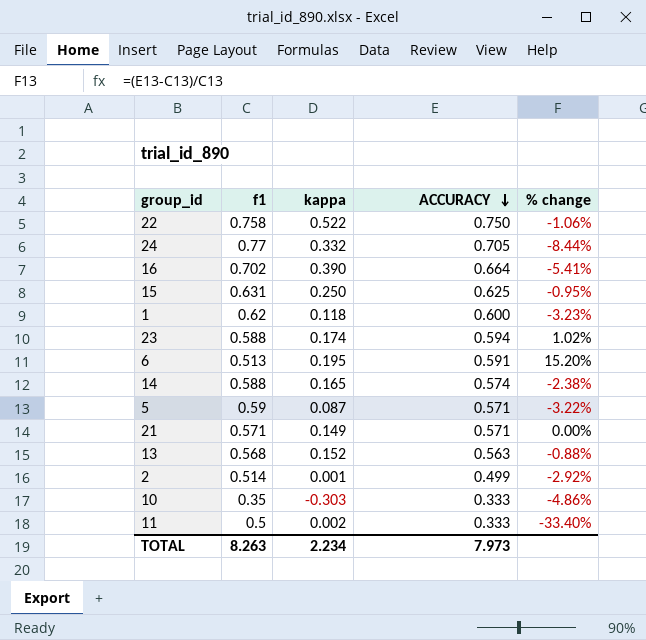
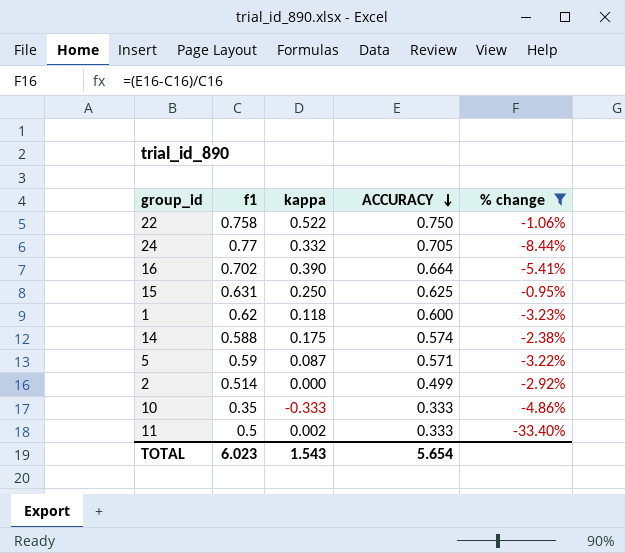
filter: none -> % change <= -0.95%
14 | kappa: 0.165 -> 0.175
2 | kappa: 0.001 -> 0.000
10 | kappa: -0.303 -> -0.333
TOTAL | f1: 8.263 -> 6.023
TOTAL | kappa: 2.234 -> 1.543
TOTAL | ACCURACY: 7.973 -> 5.654

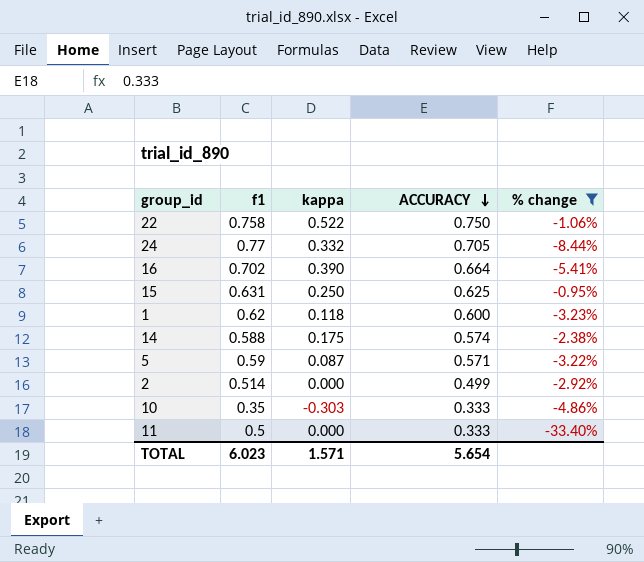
10 | kappa: -0.333 -> -0.303
11 | kappa: 0.002 -> 0.000
TOTAL | kappa: 1.543 -> 1.571

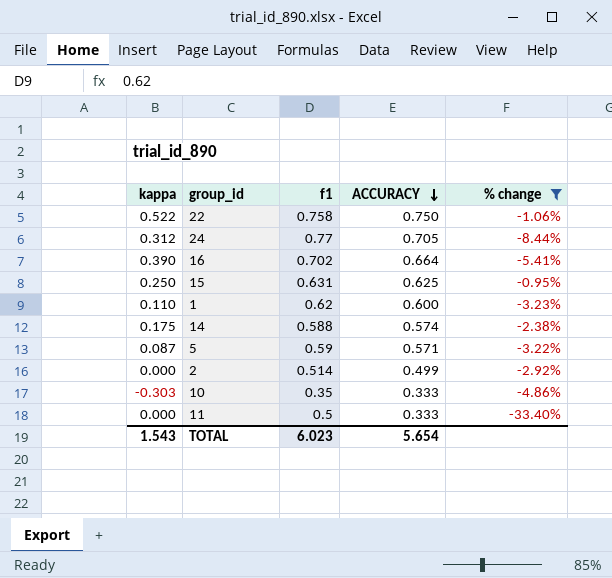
column kappa | position: 3 -> 1
24 | kappa: 0.332 -> 0.312
1 | kappa: 0.118 -> 0.110
TOTAL | kappa: 1.571 -> 1.543

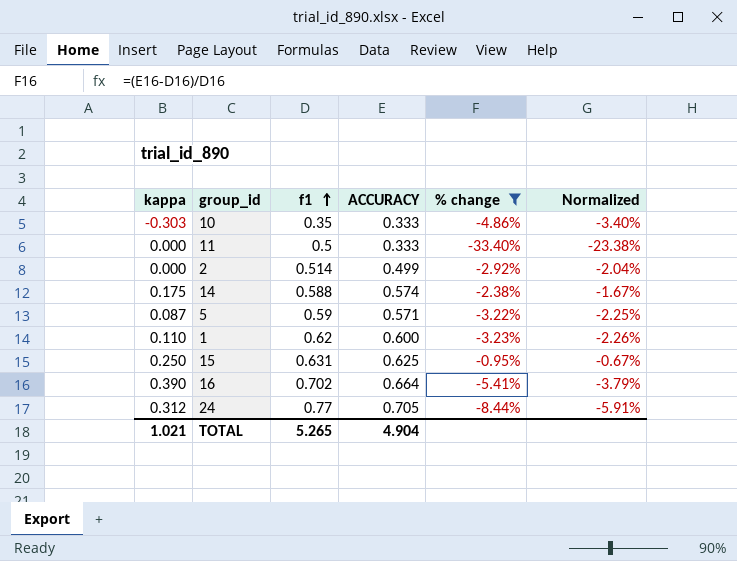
row order: ACCURACY descending -> f1 ascending
column Normalized | formula: none -> [% change] * 0.7
row 22: 0.522 | 0.758 | 0.750 | -1.06% -> none
TOTAL | kappa: 1.543 -> 1.021
TOTAL | f1: 6.023 -> 5.265
TOTAL | ACCURACY: 5.654 -> 4.904

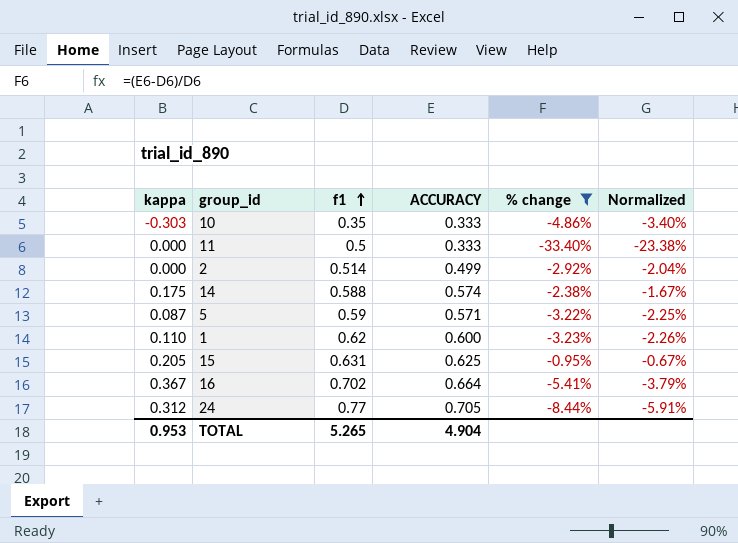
15 | kappa: 0.250 -> 0.205
16 | kappa: 0.390 -> 0.367
TOTAL | kappa: 1.021 -> 0.953

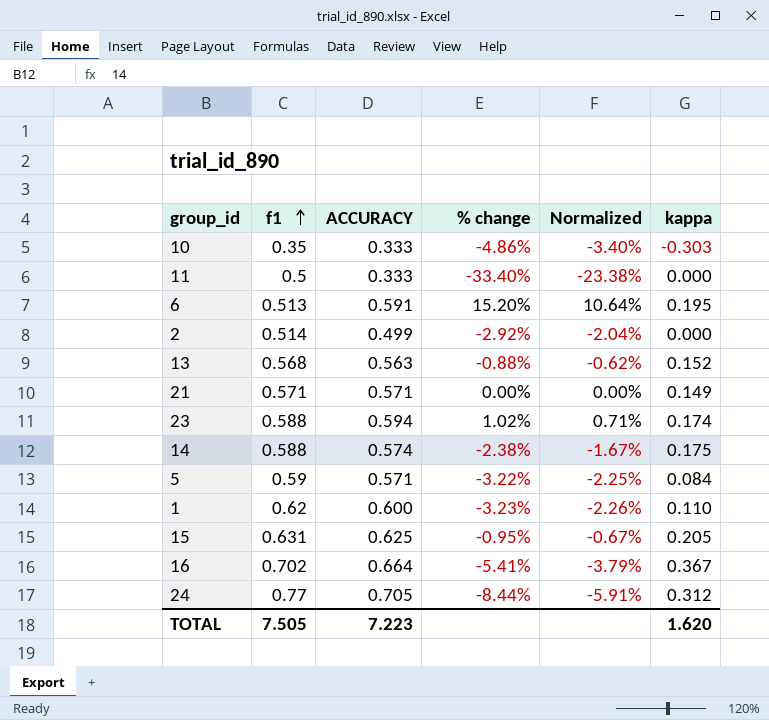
filter: % change <= -0.95% -> none
column kappa | position: 1 -> 6
5 | kappa: 0.087 -> 0.084
TOTAL | f1: 5.265 -> 7.505
TOTAL | ACCURACY: 4.904 -> 7.223
TOTAL | kappa: 0.953 -> 1.620

